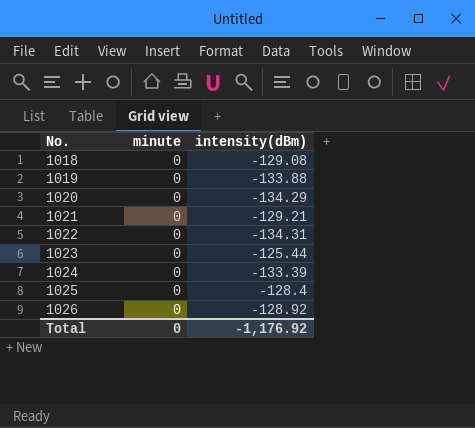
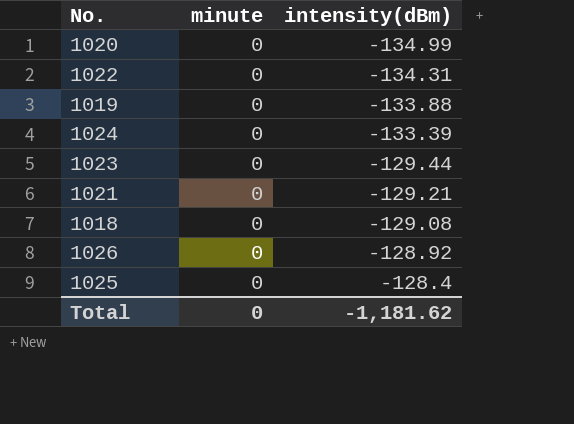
row order: No. ascending -> intensity(dBm) ascending
1020 | intensity(dBm): -134.29 -> -134.99
1023 | intensity(dBm): -125.44 -> -129.44
Total | intensity(dBm): -1,176.92 -> -1,181.62

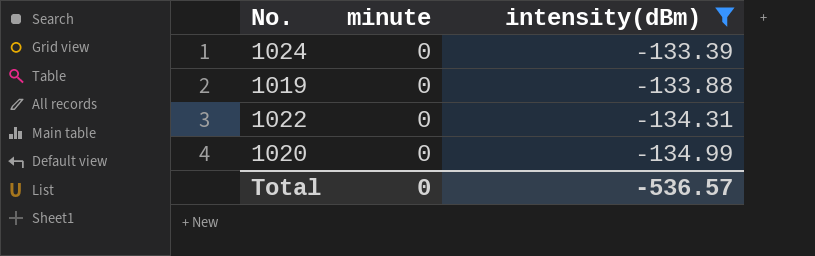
filter: none -> intensity(dBm) <= -133.39
row order: intensity(dBm) ascending -> intensity(dBm) descending
Total | intensity(dBm): -1,181.62 -> -536.57

